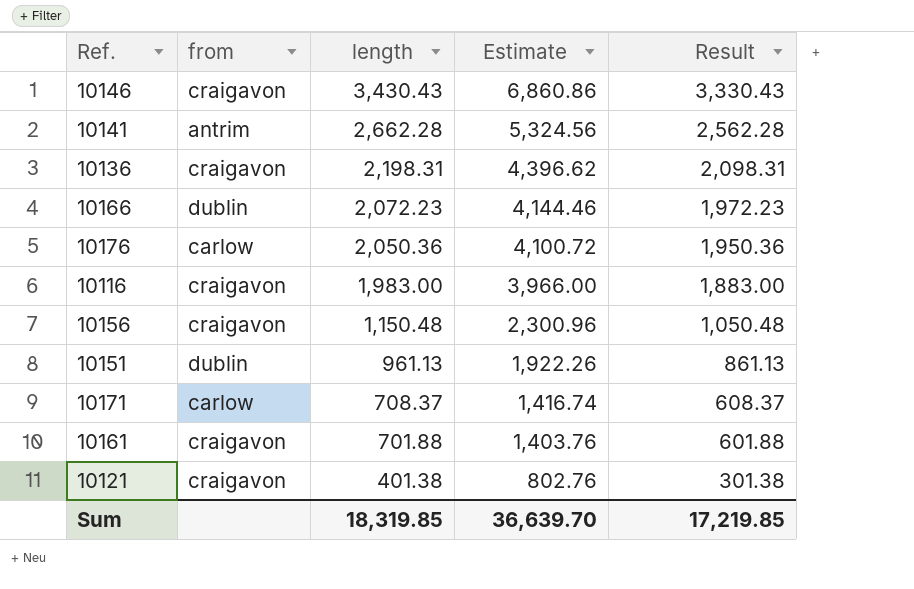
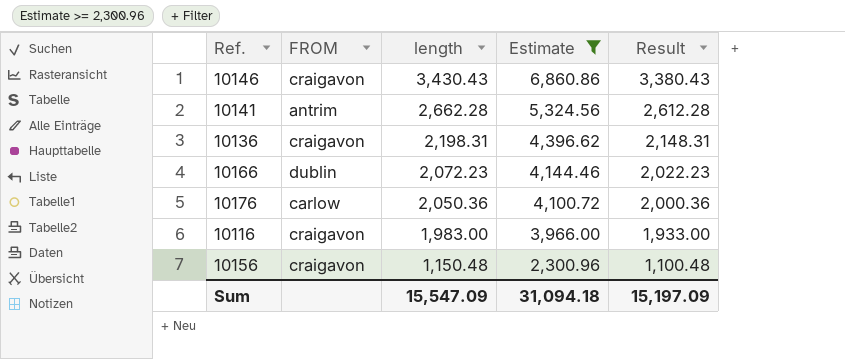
filter: none -> Estimate >= 2,300.96
column name: from -> FROM
column Result | formula: [length] - 100 -> [length] - 50
Sum | length: 18,319.85 -> 15,547.09
Sum | Estimate: 36,639.70 -> 31,094.18
Sum | Result: 17,219.85 -> 15,197.09

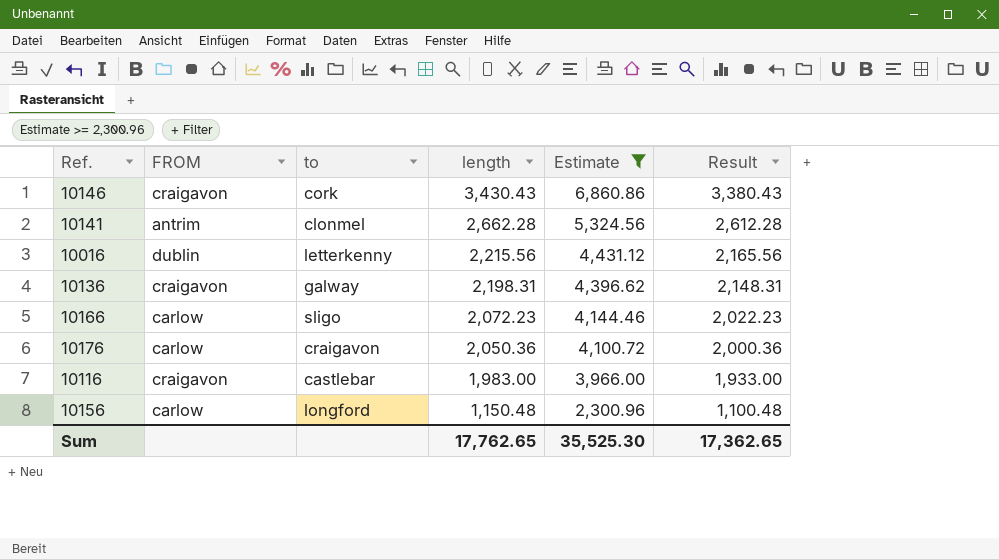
column to | position: none -> 3
row 10016: none -> dublin | letterkenny | 2,215.56 | 4,431.12 | 2,165.56
10166 | FROM: dublin -> carlow
10156 | FROM: craigavon -> carlow
Sum | length: 15,547.09 -> 17,762.65
Sum | Estimate: 31,094.18 -> 35,525.30
Sum | Result: 15,197.09 -> 17,362.65

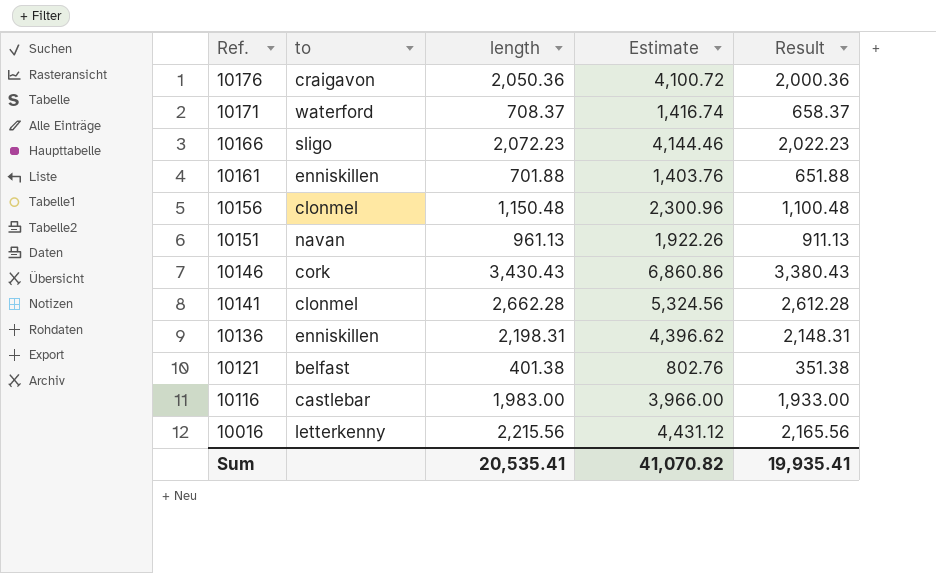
filter: Estimate >= 2,300.96 -> none
row order: length descending -> Ref. descending
column FROM | position: 2 -> none
10156 | to: longford -> clonmel
10136 | to: galway -> enniskillen
Sum | length: 17,762.65 -> 20,535.41
Sum | Estimate: 35,525.30 -> 41,070.82
Sum | Result: 17,362.65 -> 19,935.41

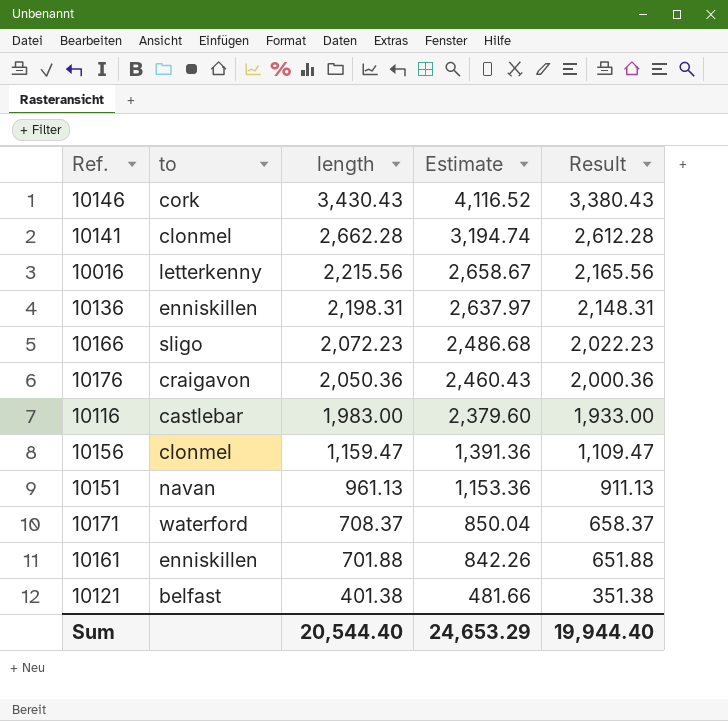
row order: Ref. descending -> length descending
column Estimate | formula: [length] * 2 -> [length] * 1.2
10156 | length: 1,150.48 -> 1,159.47
10156 | Result: 1,100.48 -> 1,109.47
Sum | length: 20,535.41 -> 20,544.40
Sum | Estimate: 41,070.82 -> 24,653.29
Sum | Result: 19,935.41 -> 19,944.40

